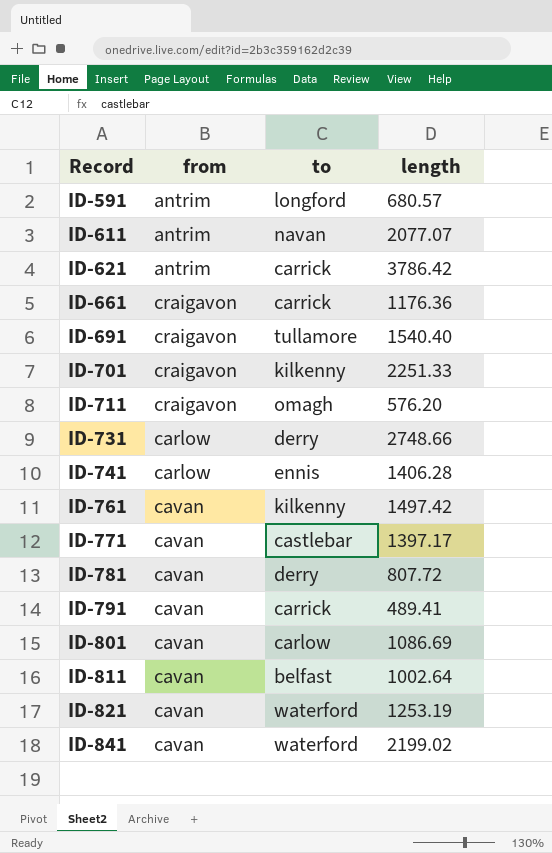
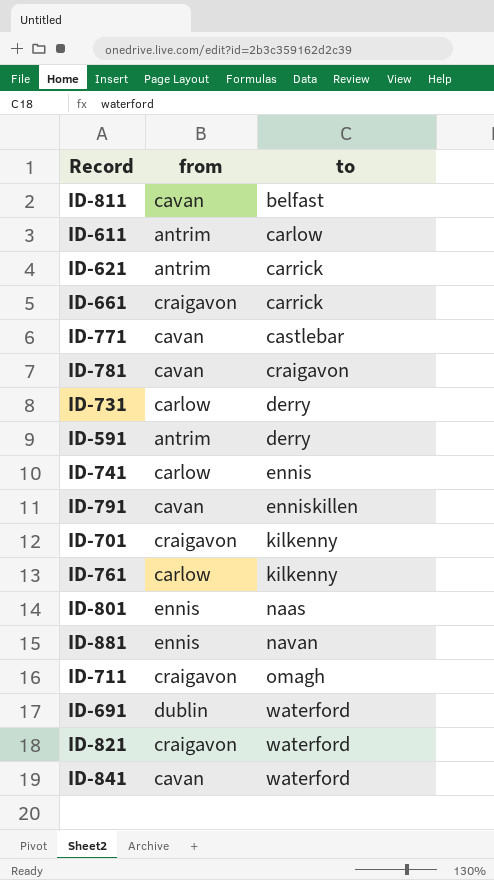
row order: Record ascending -> to ascending
column length | position: 4 -> none
ID-611 | to: navan -> carlow
ID-781 | to: derry -> craigavon
ID-591 | to: longford -> derry
ID-791 | to: carrick -> enniskillen
ID-761 | from: cavan -> carlow
ID-801 | from: cavan -> ennis
ID-801 | to: carlow -> naas
row ID-881: none -> ennis | navan
ID-691 | from: craigavon -> dublin
ID-691 | to: tullamore -> waterford
ID-821 | from: cavan -> craigavon

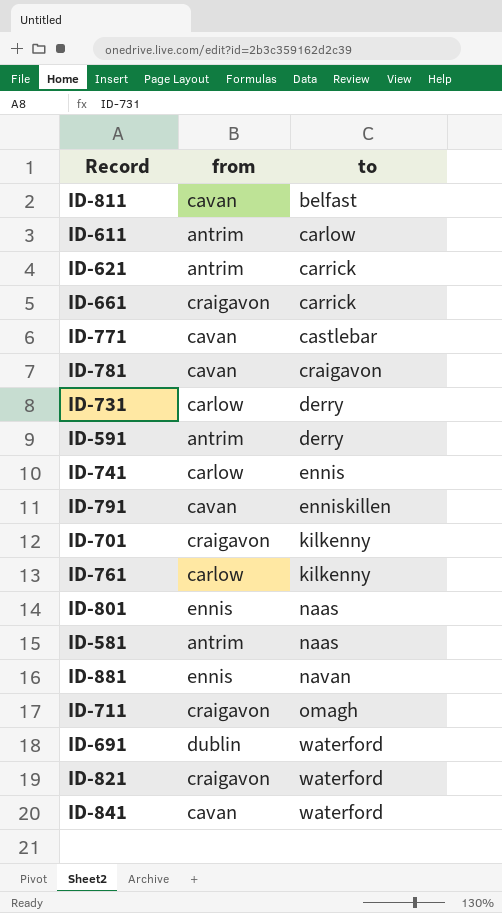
row ID-581: none -> antrim | naas

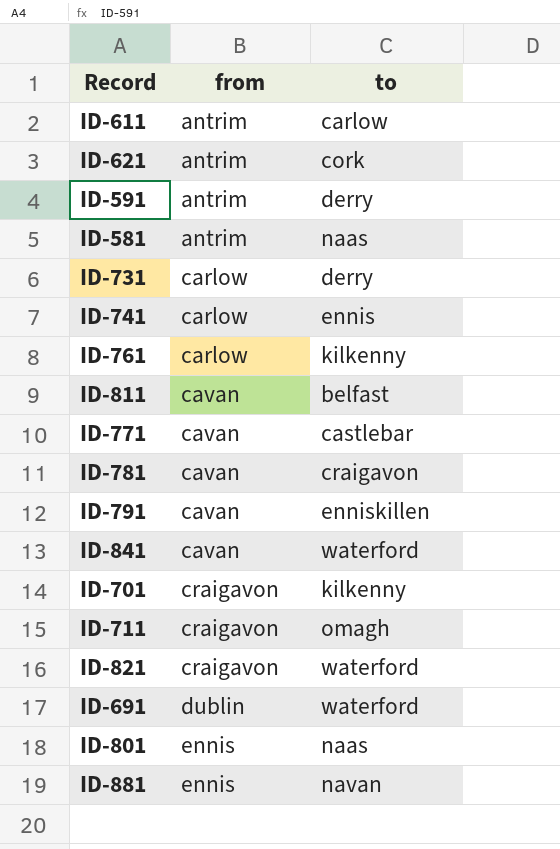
row order: to ascending -> from ascending
row ID-661: craigavon | carrick -> none
ID-621 | to: carrick -> cork

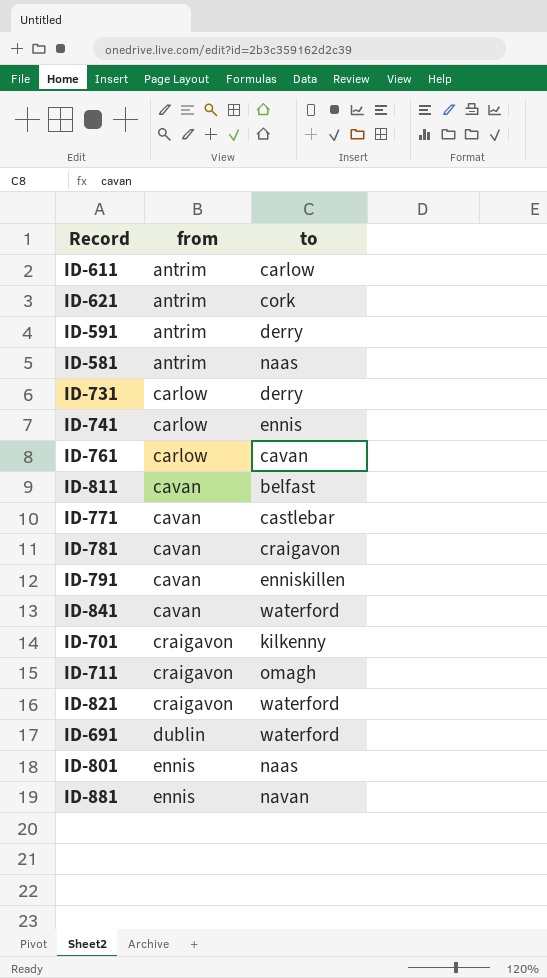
ID-761 | to: kilkenny -> cavan

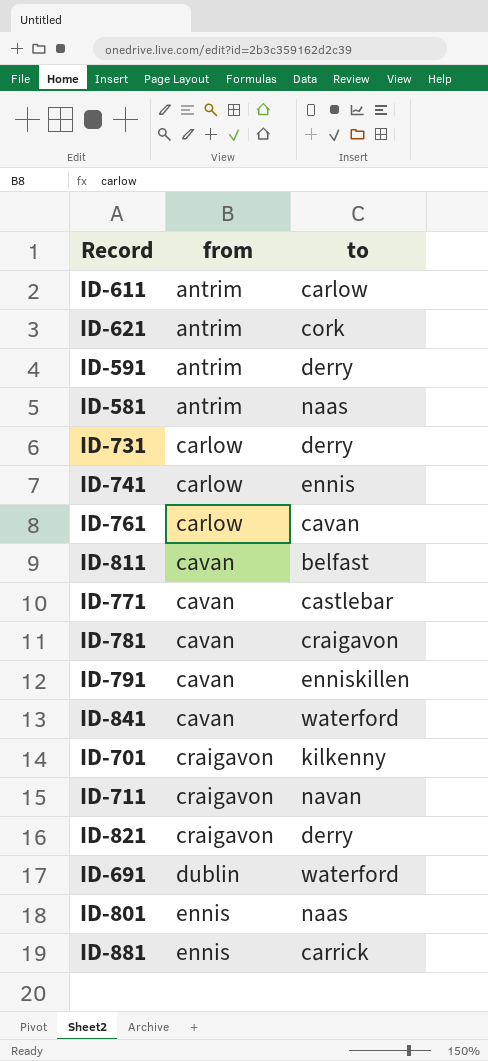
ID-711 | to: omagh -> navan
ID-821 | to: waterford -> derry
ID-881 | to: navan -> carrick

